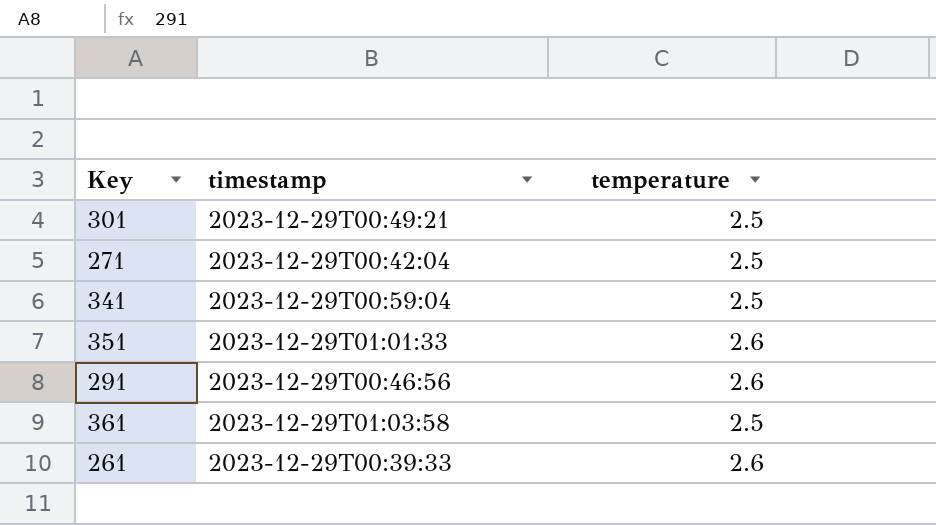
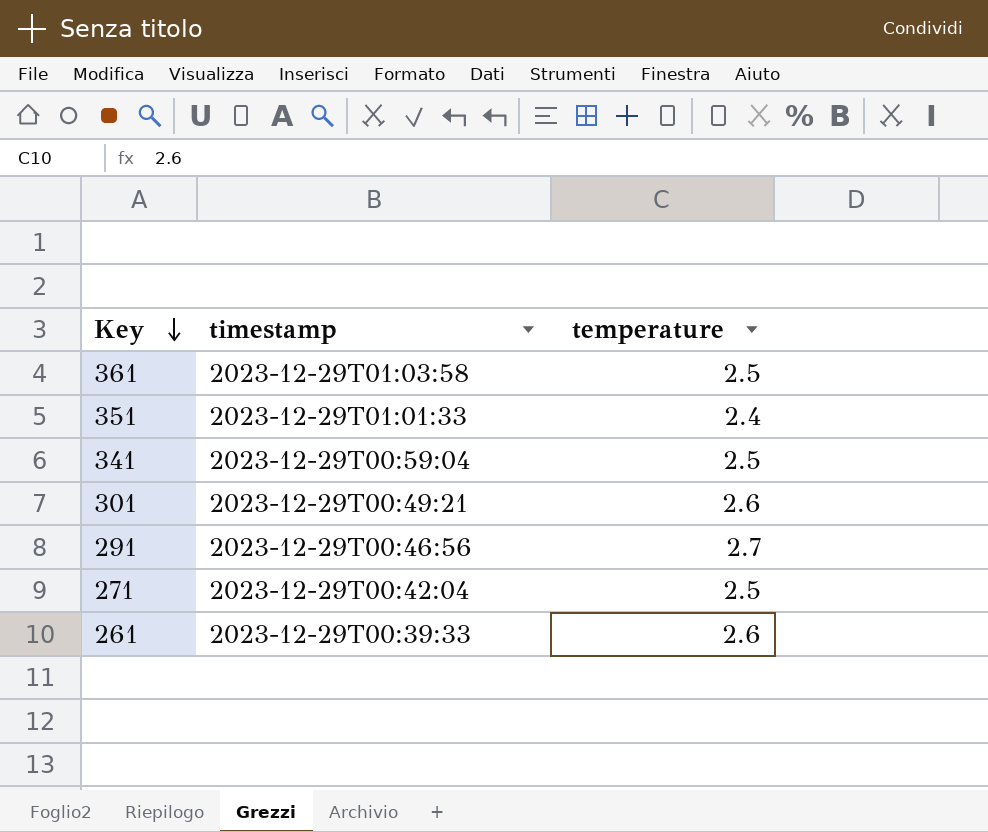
row order: none -> Key descending
351 | temperature: 2.6 -> 2.4
301 | temperature: 2.5 -> 2.6
291 | temperature: 2.6 -> 2.7

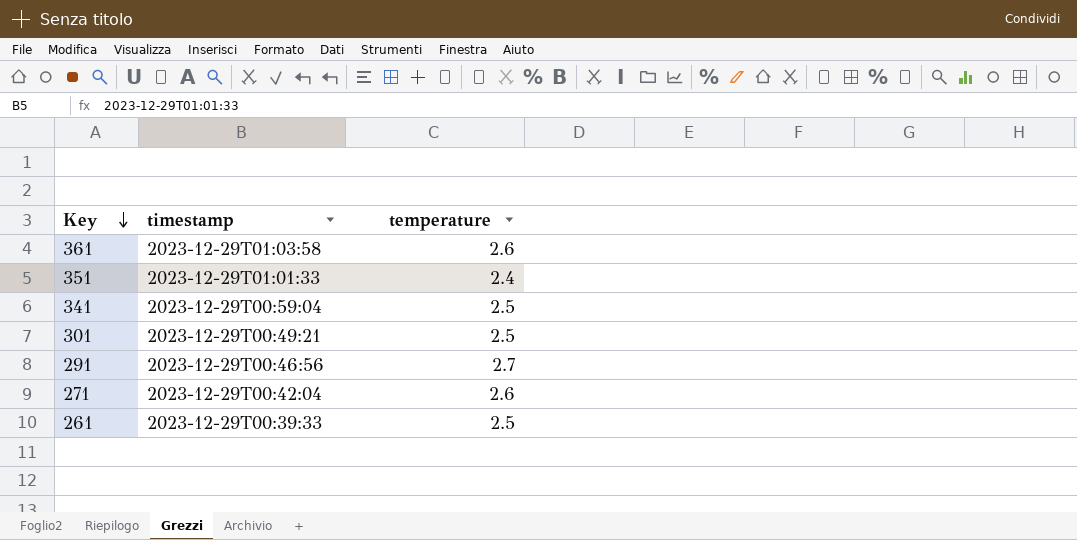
361 | temperature: 2.5 -> 2.6
301 | temperature: 2.6 -> 2.5
271 | temperature: 2.5 -> 2.6
261 | temperature: 2.6 -> 2.5

